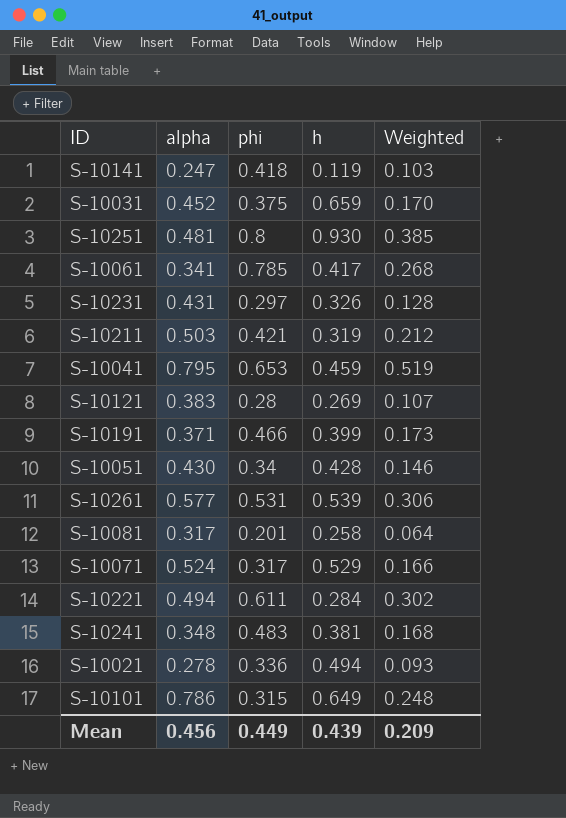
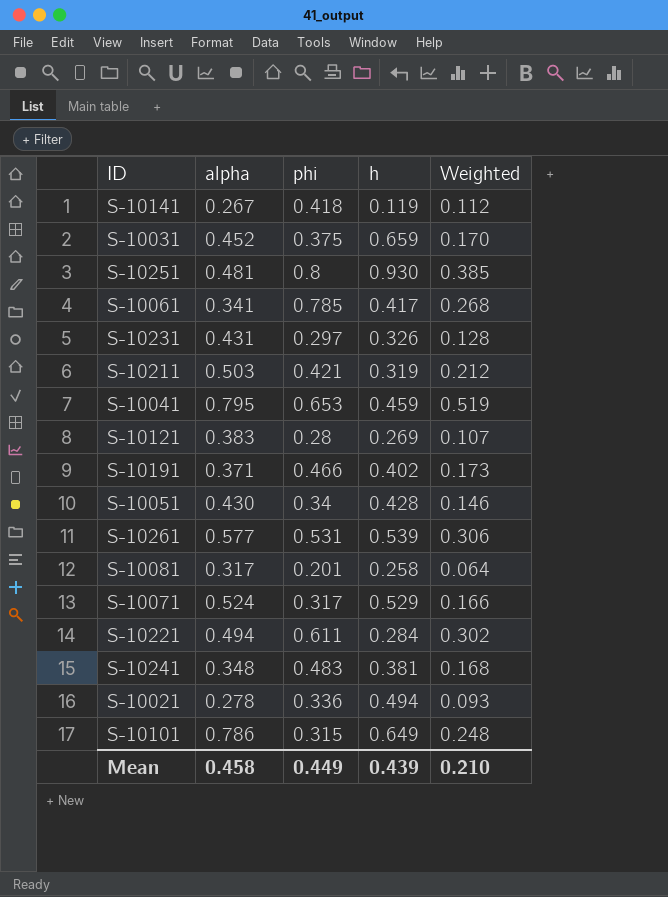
S-10141 | alpha: 0.247 -> 0.267
S-10141 | Weighted: 0.103 -> 0.112
S-10191 | h: 0.399 -> 0.402
Mean | alpha: 0.456 -> 0.458
Mean | Weighted: 0.209 -> 0.210

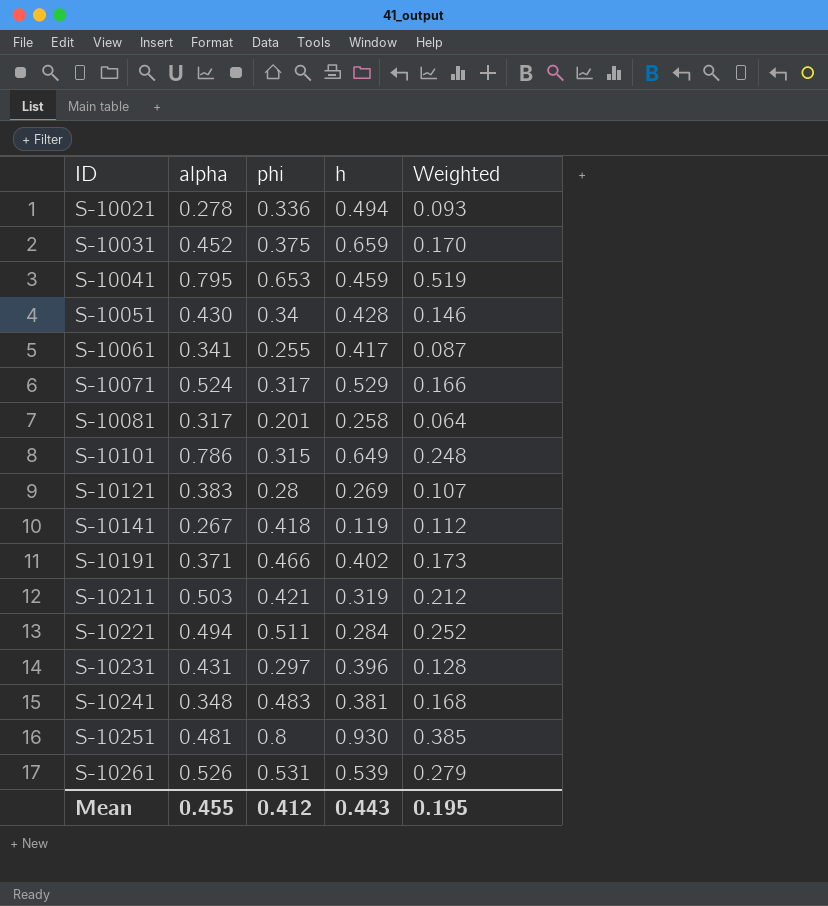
row order: none -> ID ascending
S-10061 | phi: 0.785 -> 0.255
S-10061 | Weighted: 0.268 -> 0.087
S-10221 | phi: 0.611 -> 0.511
S-10221 | Weighted: 0.302 -> 0.252
S-10231 | h: 0.326 -> 0.396
S-10261 | alpha: 0.577 -> 0.526
S-10261 | Weighted: 0.306 -> 0.279
Mean | alpha: 0.458 -> 0.455
Mean | phi: 0.449 -> 0.412
Mean | h: 0.439 -> 0.443
Mean | Weighted: 0.210 -> 0.195

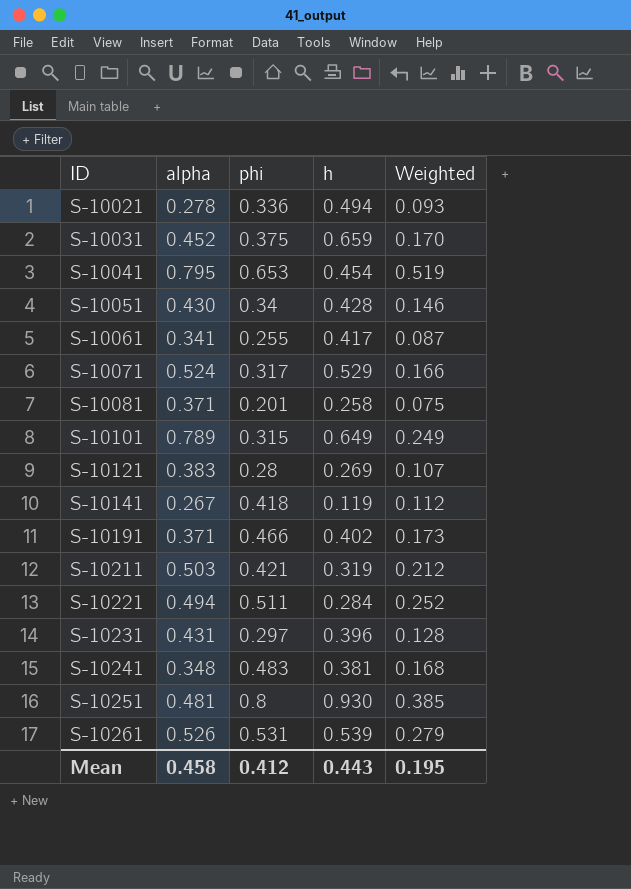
S-10041 | h: 0.459 -> 0.454
S-10081 | alpha: 0.317 -> 0.371
S-10081 | Weighted: 0.064 -> 0.075
S-10101 | alpha: 0.786 -> 0.789
S-10101 | Weighted: 0.248 -> 0.249
Mean | alpha: 0.455 -> 0.458

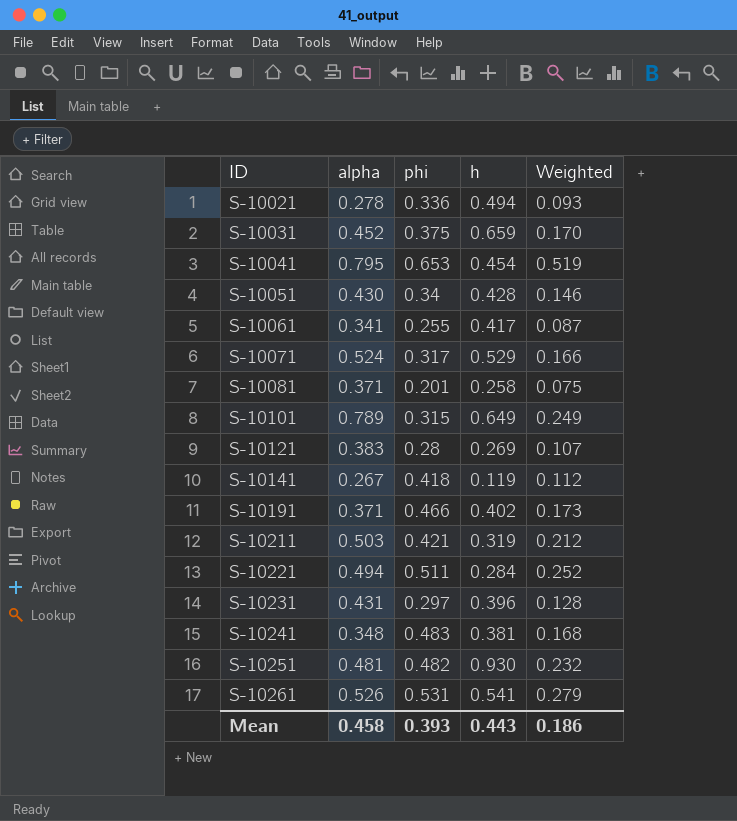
S-10251 | phi: 0.8 -> 0.482
S-10251 | Weighted: 0.385 -> 0.232
S-10261 | h: 0.539 -> 0.541
Mean | phi: 0.412 -> 0.393
Mean | Weighted: 0.195 -> 0.186

